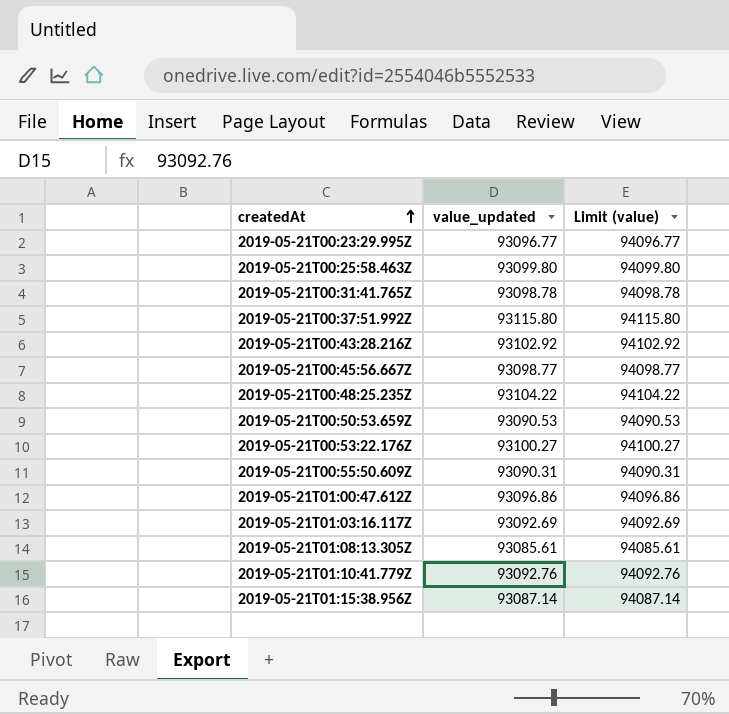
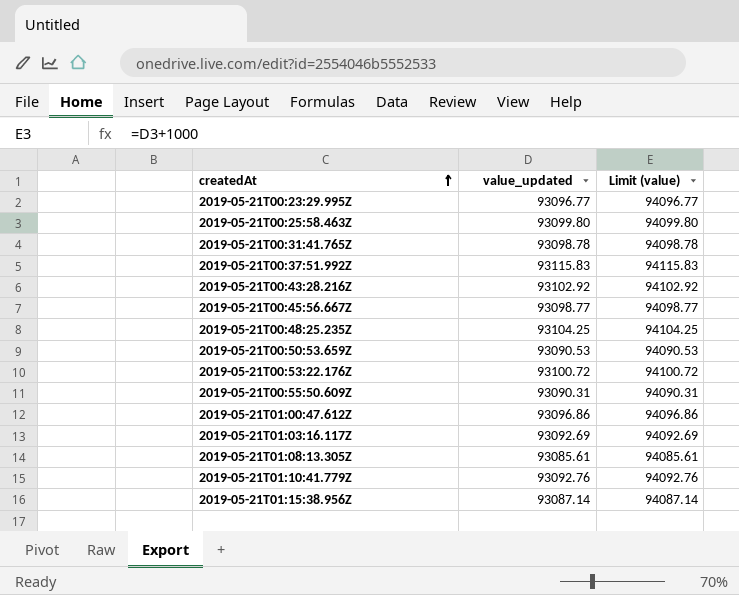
2019-05-21T00:37:51.992Z | value_updated: 93115.80 -> 93115.83
2019-05-21T00:37:51.992Z | Limit (value): 94115.80 -> 94115.83
2019-05-21T00:48:25.235Z | value_updated: 93104.22 -> 93104.25
2019-05-21T00:48:25.235Z | Limit (value): 94104.22 -> 94104.25
2019-05-21T00:53:22.176Z | value_updated: 93100.27 -> 93100.72
2019-05-21T00:53:22.176Z | Limit (value): 94100.27 -> 94100.72

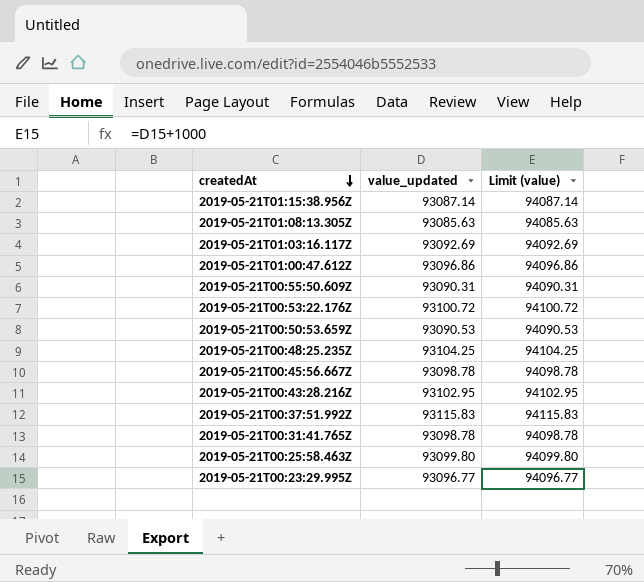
row order: createdAt ascending -> createdAt descending
row 2019-05-21T01:10:41.779Z: 93092.76 | 94092.76 -> none
2019-05-21T01:08:13.305Z | value_updated: 93085.61 -> 93085.63
2019-05-21T01:08:13.305Z | Limit (value): 94085.61 -> 94085.63
2019-05-21T00:45:56.667Z | value_updated: 93098.77 -> 93098.78
2019-05-21T00:45:56.667Z | Limit (value): 94098.77 -> 94098.78
2019-05-21T00:43:28.216Z | value_updated: 93102.92 -> 93102.95
2019-05-21T00:43:28.216Z | Limit (value): 94102.92 -> 94102.95

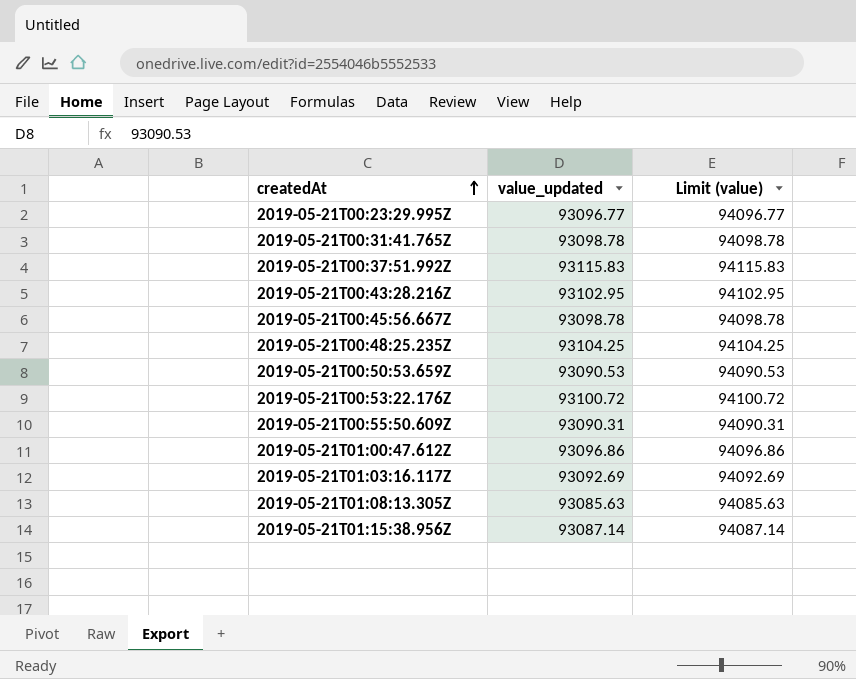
row order: createdAt descending -> createdAt ascending
row 2019-05-21T00:25:58.463Z: 93099.80 | 94099.80 -> none

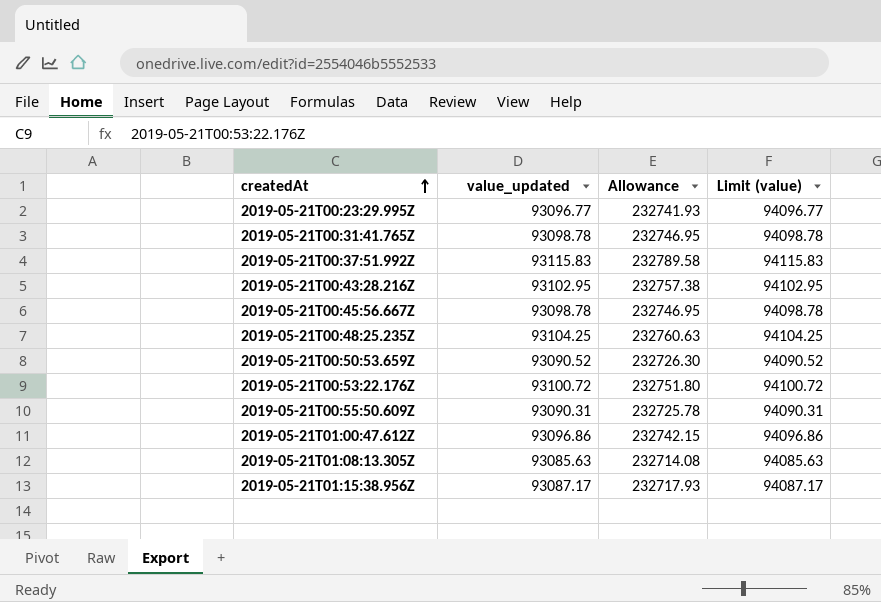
column Allowance | formula: none -> [value_updated] * 2.5
row 2019-05-21T01:03:16.117Z: 93092.69 | 94092.69 -> none
2019-05-21T00:50:53.659Z | value_updated: 93090.53 -> 93090.52
2019-05-21T00:50:53.659Z | Limit (value): 94090.53 -> 94090.52
2019-05-21T01:15:38.956Z | value_updated: 93087.14 -> 93087.17
2019-05-21T01:15:38.956Z | Limit (value): 94087.14 -> 94087.17

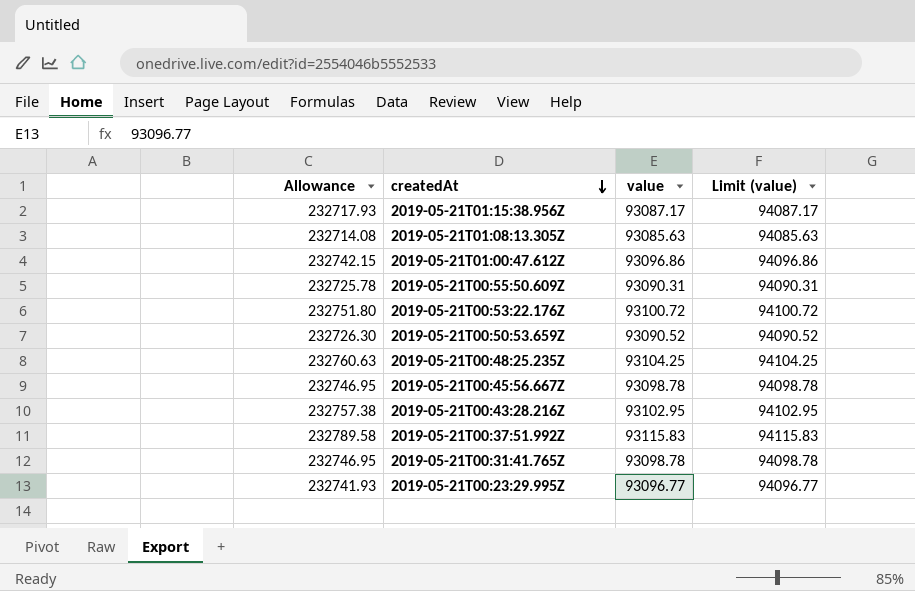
row order: createdAt ascending -> createdAt descending
column Allowance | position: 3 -> 1
column name: value_updated -> value

